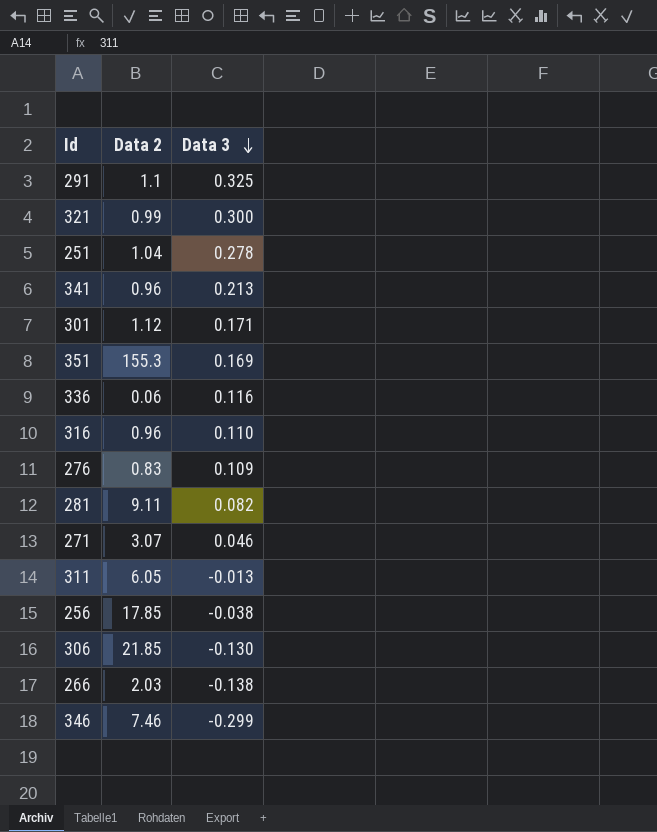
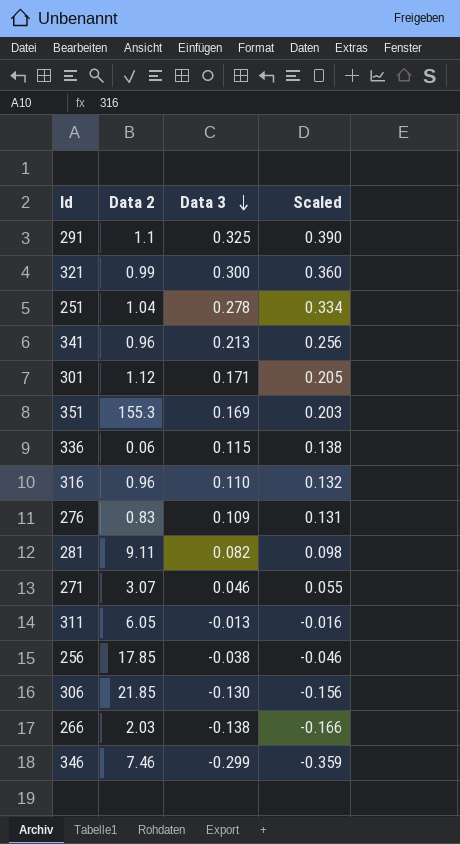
column Scaled | formula: none -> [Data 3] * 1.2
336 | Data 3: 0.116 -> 0.115

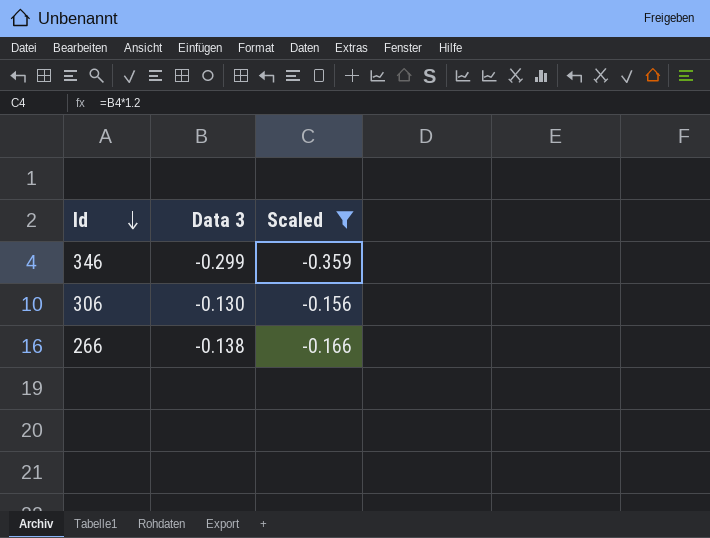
filter: none -> Scaled <= -0.156
row order: Data 3 descending -> Id descending
column Data 2 | position: 2 -> none

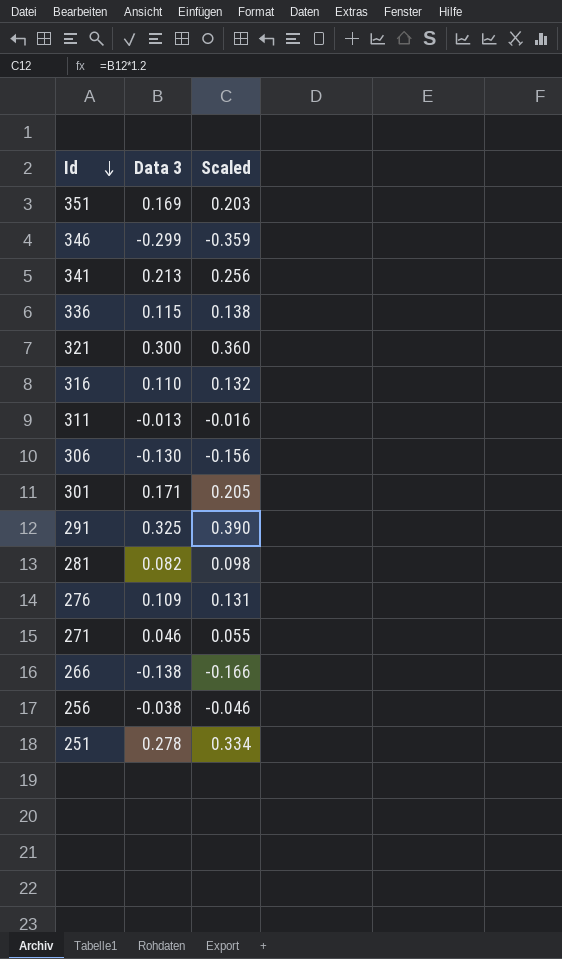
filter: Scaled <= -0.156 -> none

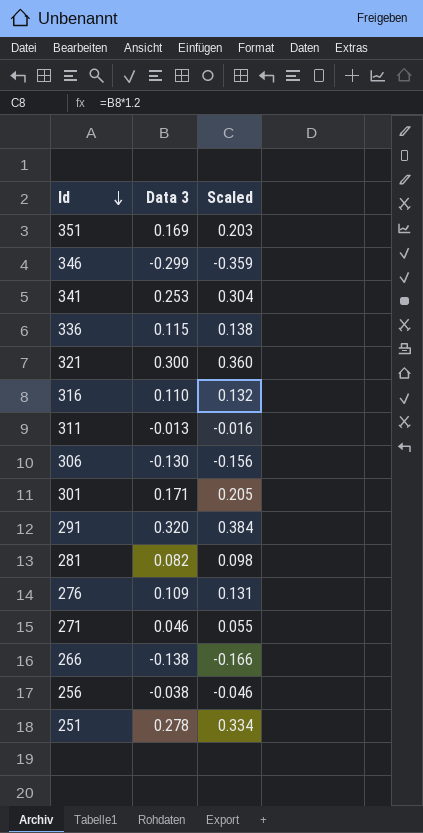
341 | Data 3: 0.213 -> 0.253
341 | Scaled: 0.256 -> 0.304
291 | Data 3: 0.325 -> 0.320
291 | Scaled: 0.390 -> 0.384

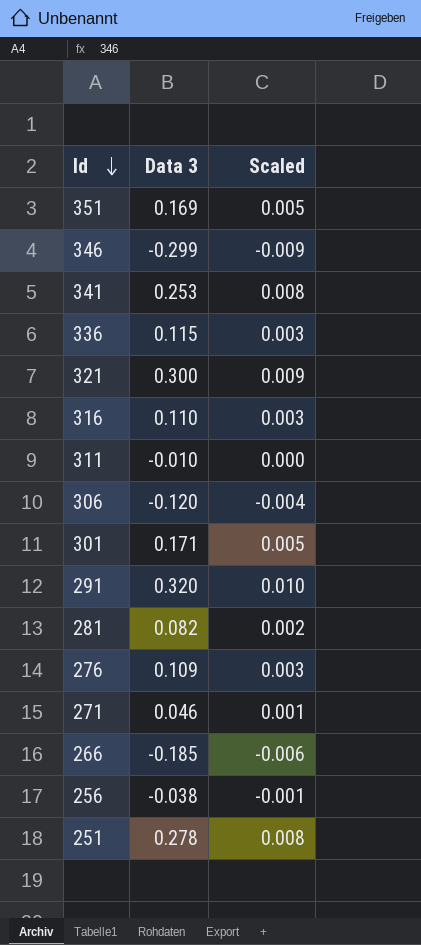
column Scaled | formula: [Data 3] * 1.2 -> [Data 3] * 0.03
311 | Data 3: -0.013 -> -0.010
306 | Data 3: -0.130 -> -0.120
266 | Data 3: -0.138 -> -0.185

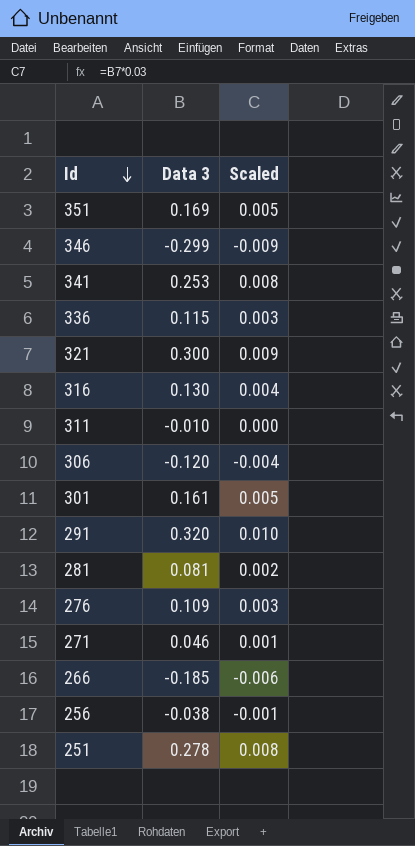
316 | Data 3: 0.110 -> 0.130
316 | Scaled: 0.003 -> 0.004
301 | Data 3: 0.171 -> 0.161
281 | Data 3: 0.082 -> 0.081

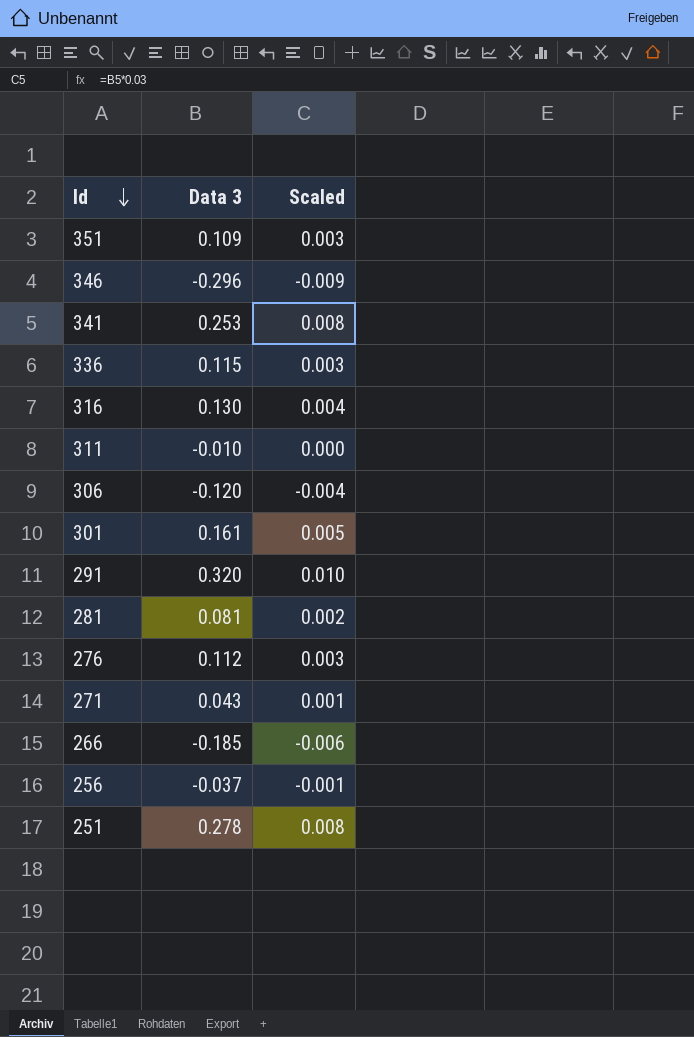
row 321: 0.300 | 0.009 -> none
351 | Data 3: 0.169 -> 0.109
351 | Scaled: 0.005 -> 0.003
346 | Data 3: -0.299 -> -0.296
276 | Data 3: 0.109 -> 0.112
271 | Data 3: 0.046 -> 0.043
256 | Data 3: -0.038 -> -0.037

